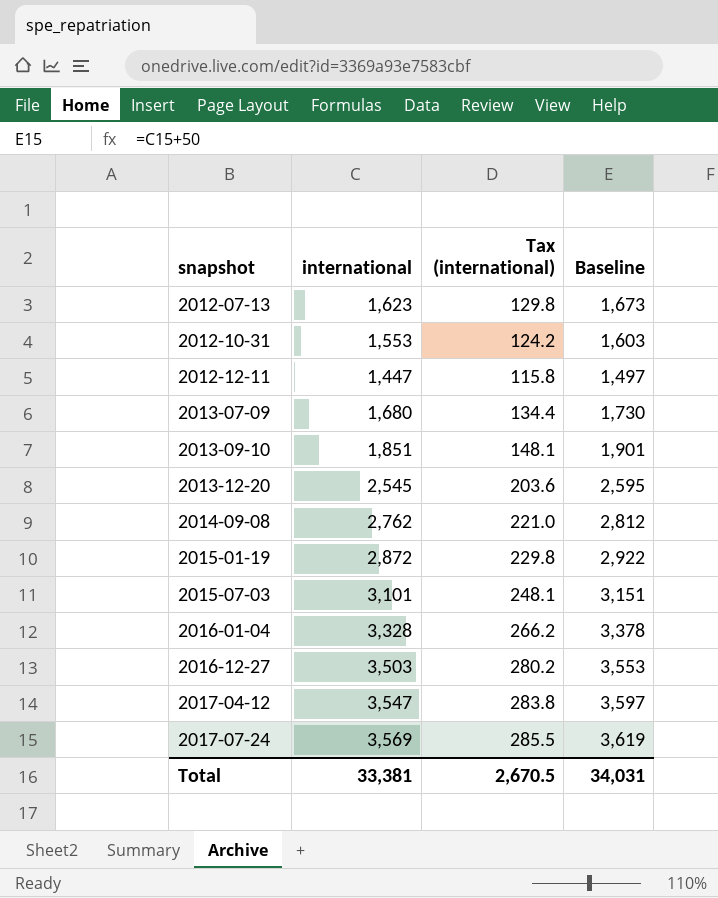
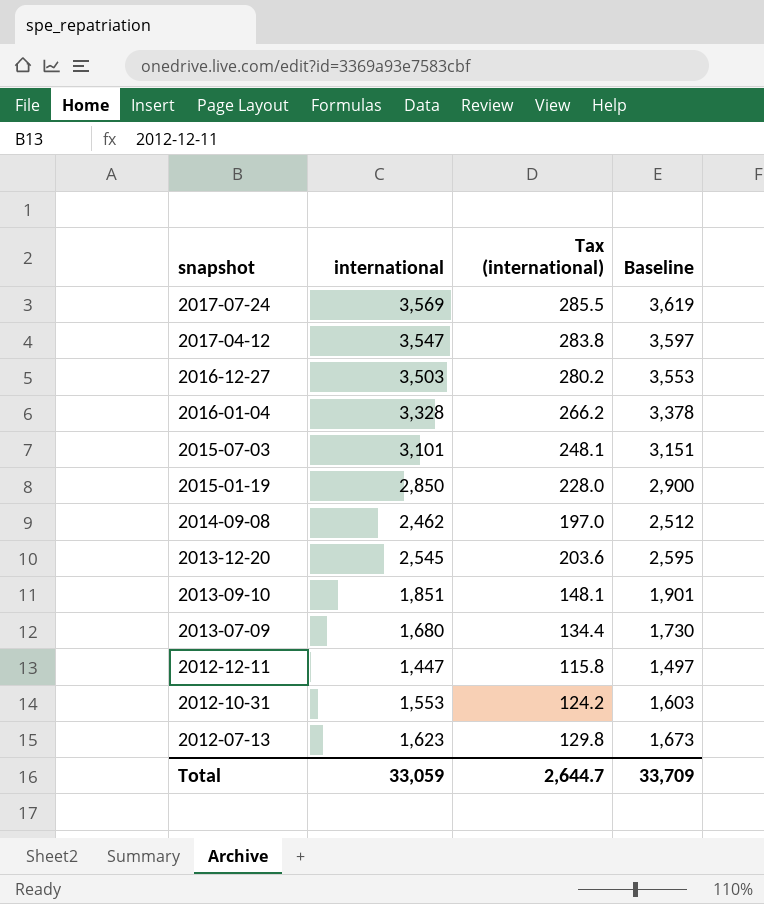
row order: snapshot ascending -> snapshot descending
2015-01-19 | international: 2,872 -> 2,850
2015-01-19 | Tax (international): 229.8 -> 228.0
2015-01-19 | Baseline: 2,922 -> 2,900
2014-09-08 | international: 2,762 -> 2,462
2014-09-08 | Tax (international): 221.0 -> 197.0
2014-09-08 | Baseline: 2,812 -> 2,512
Total | international: 33,381 -> 33,059
Total | Tax (international): 2,670.5 -> 2,644.7
Total | Baseline: 34,031 -> 33,709

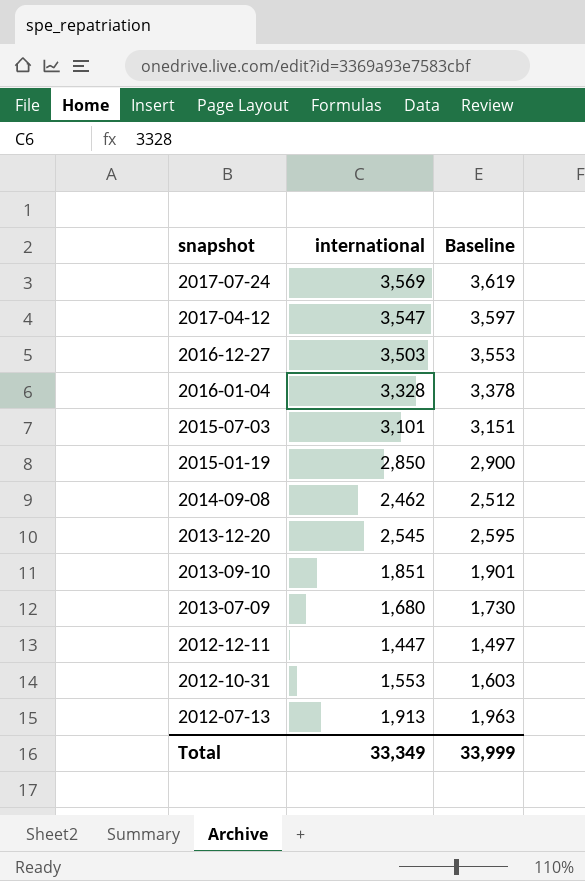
column Tax (international) | formula: [international] * 0.08 -> none
2012-07-13 | international: 1,623 -> 1,913
2012-07-13 | Baseline: 1,673 -> 1,963
Total | international: 33,059 -> 33,349
Total | Baseline: 33,709 -> 33,999

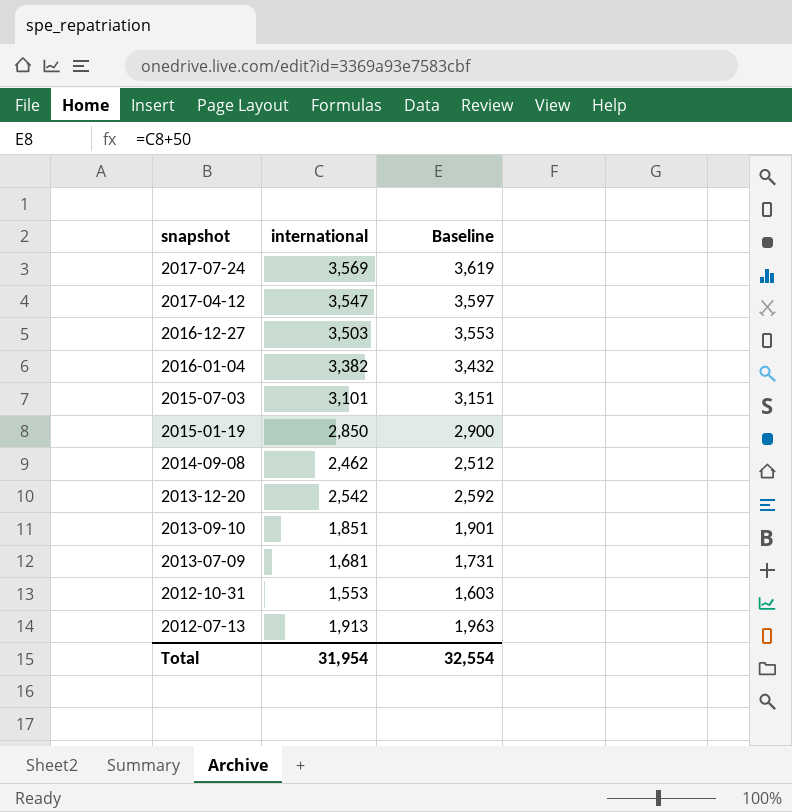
row 2012-12-11: 1,447 | 1,497 -> none
2016-01-04 | international: 3,328 -> 3,382
2016-01-04 | Baseline: 3,378 -> 3,432
2013-12-20 | international: 2,545 -> 2,542
2013-12-20 | Baseline: 2,595 -> 2,592
2013-07-09 | international: 1,680 -> 1,681
2013-07-09 | Baseline: 1,730 -> 1,731
Total | international: 33,349 -> 31,954
Total | Baseline: 33,999 -> 32,554

